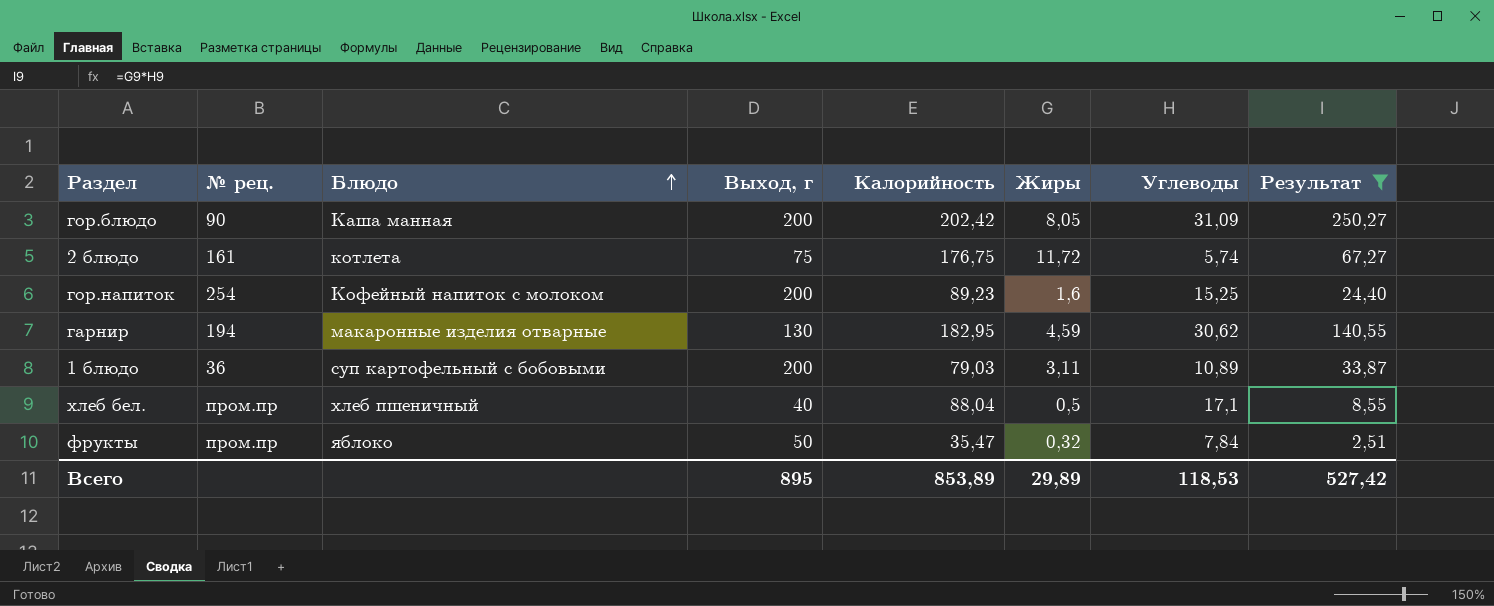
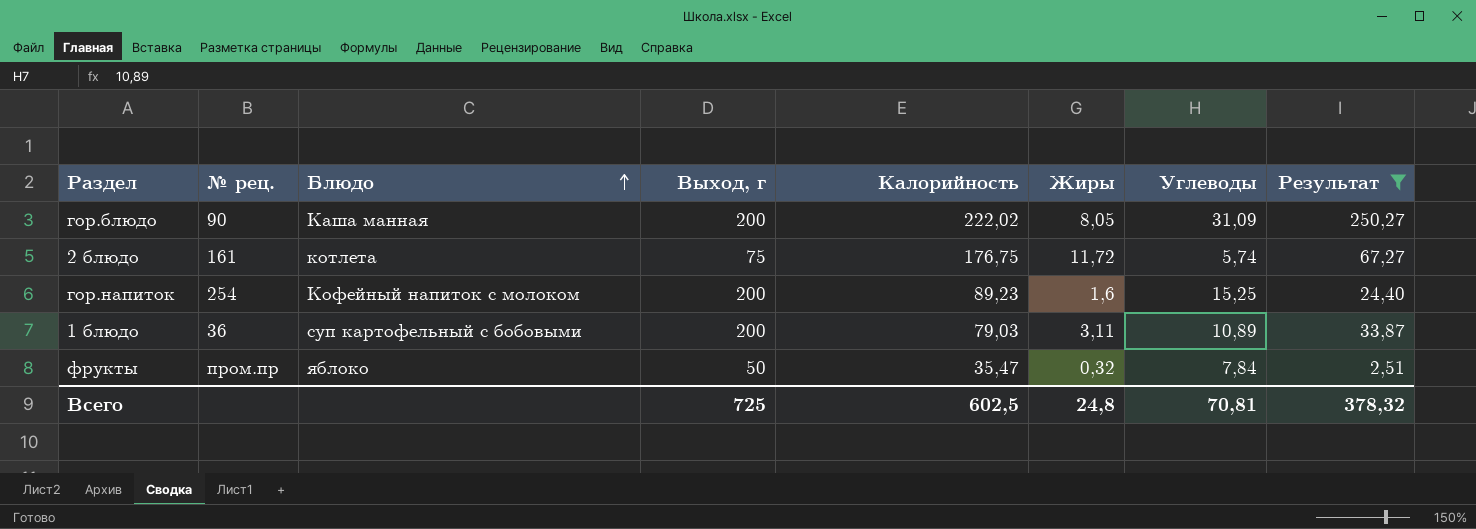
row гарнир: 194 | макаронные изделия отварные | 130 | 182,95 | 4,59 | 30,62 | 140,55 -> none
row хлеб бел.: пром.пр | хлеб пшеничный | 40 | 88,04 | 0,5 | 17,1 | 8,55 -> none
гор.блюдо | Калорийность: 202,42 -> 222,02
Всего | Выход, г: 895 -> 725
Всего | Калорийность: 853,89 -> 602,5
Всего | Жиры: 29,89 -> 24,8
Всего | Углеводы: 118,53 -> 70,81
Всего | Результат: 527,42 -> 378,32

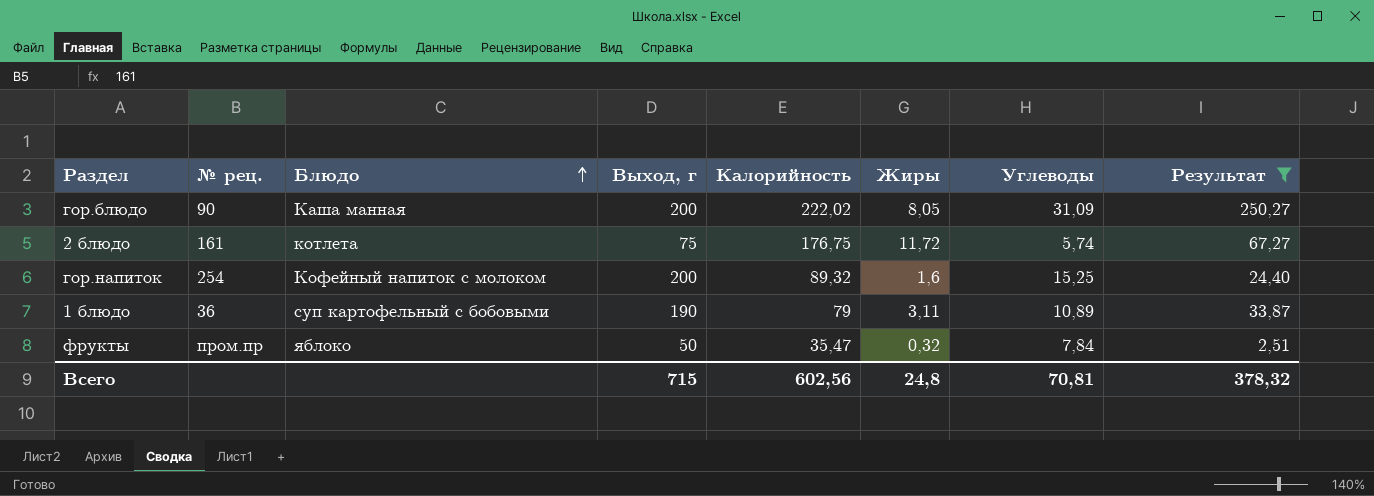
гор.напиток | Калорийность: 89,23 -> 89,32
1 блюдо | Выход, г: 200 -> 190
1 блюдо | Калорийность: 79,03 -> 79
Всего | Выход, г: 725 -> 715
Всего | Калорийность: 602,5 -> 602,56

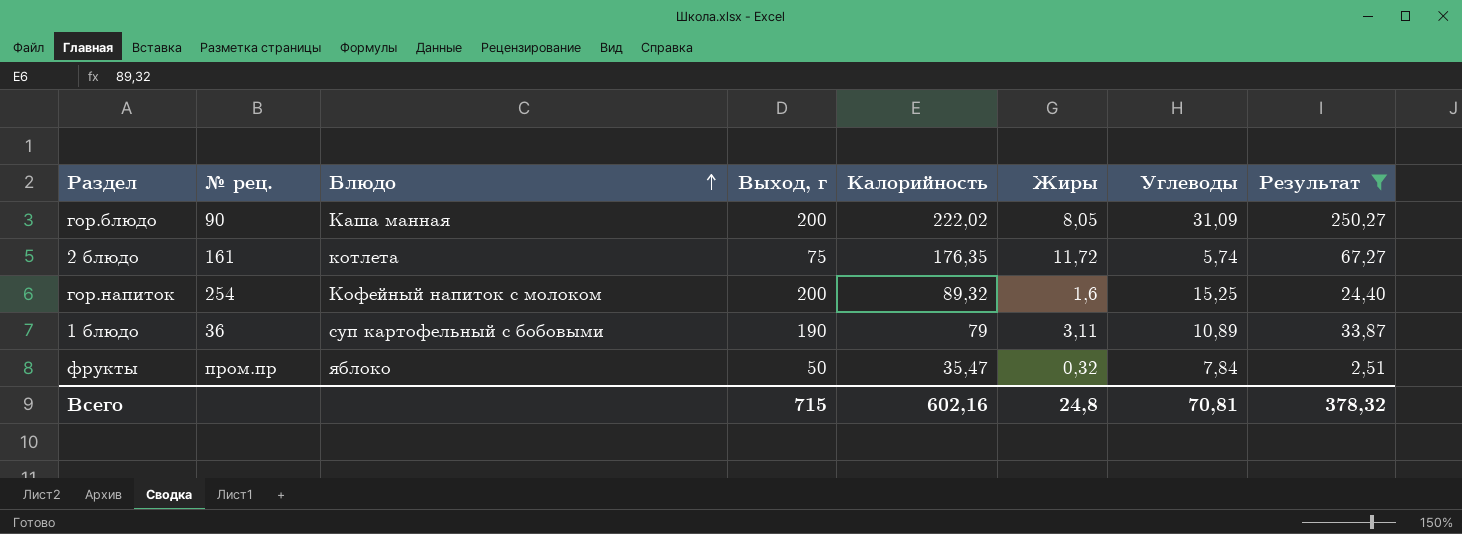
2 блюдо | Калорийность: 176,75 -> 176,35
Всего | Калорийность: 602,56 -> 602,16

